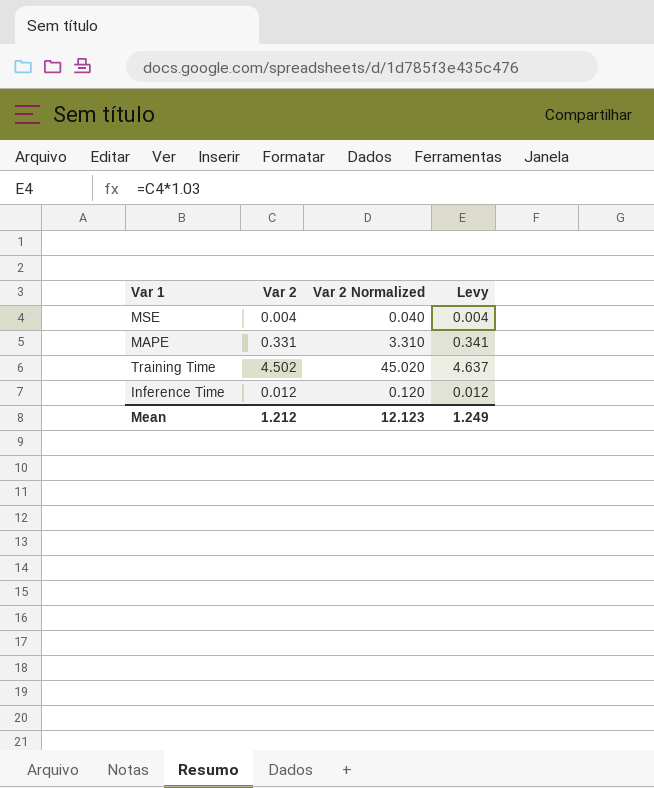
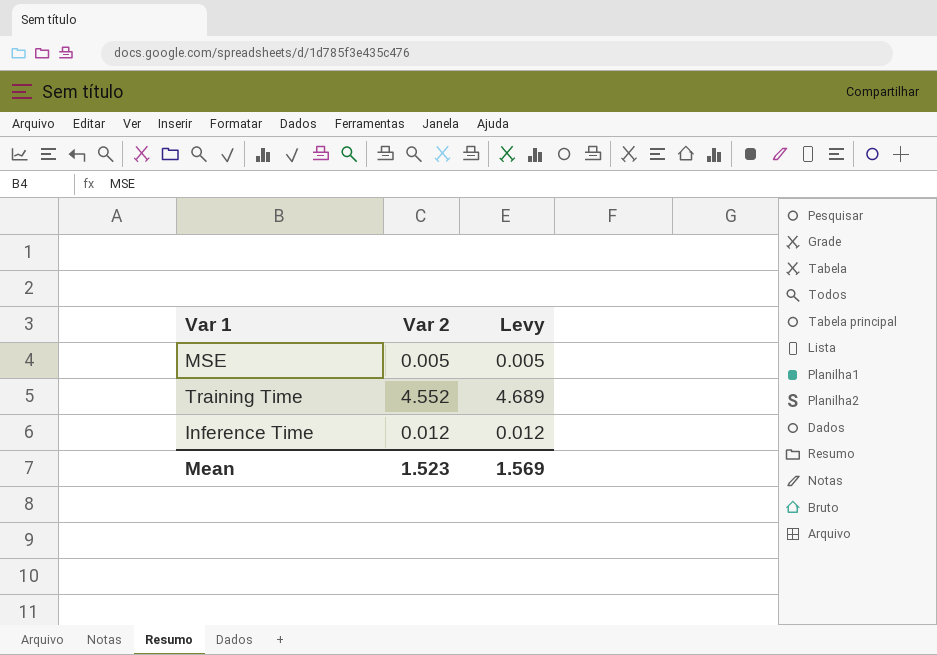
column Var 2 Normalized | formula: [Var 2] * 10 -> none
row MAPE: 0.331 | 3.310 | 0.341 -> none
MSE | Var 2: 0.004 -> 0.005
MSE | Levy: 0.004 -> 0.005
Training Time | Var 2: 4.502 -> 4.552
Training Time | Levy: 4.637 -> 4.689
Mean | Var 2: 1.212 -> 1.523
Mean | Levy: 1.249 -> 1.569

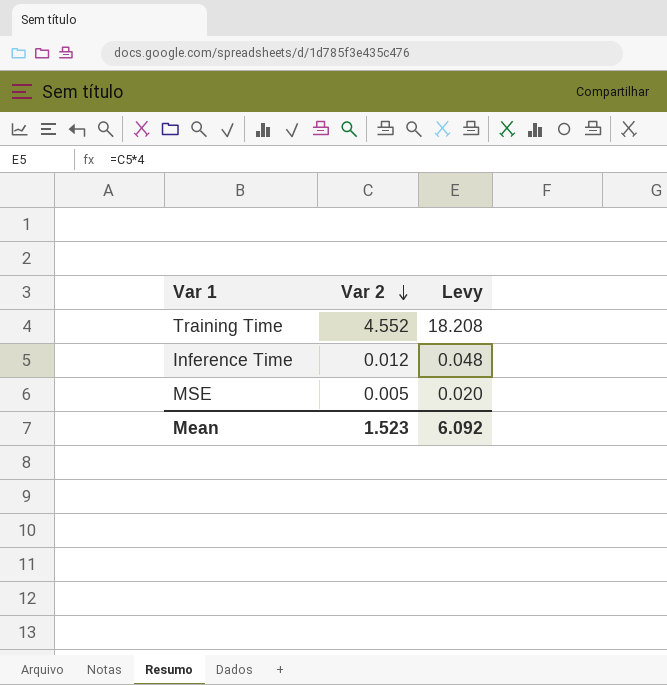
row order: none -> Var 2 descending
column Levy | formula: [Var 2] * 1.03 -> [Var 2] * 4
Mean | Levy: 1.569 -> 6.092

